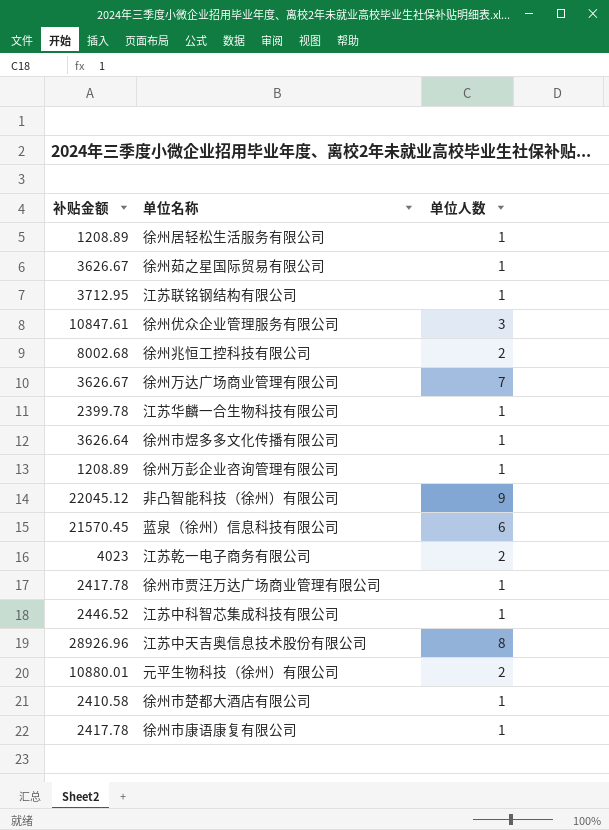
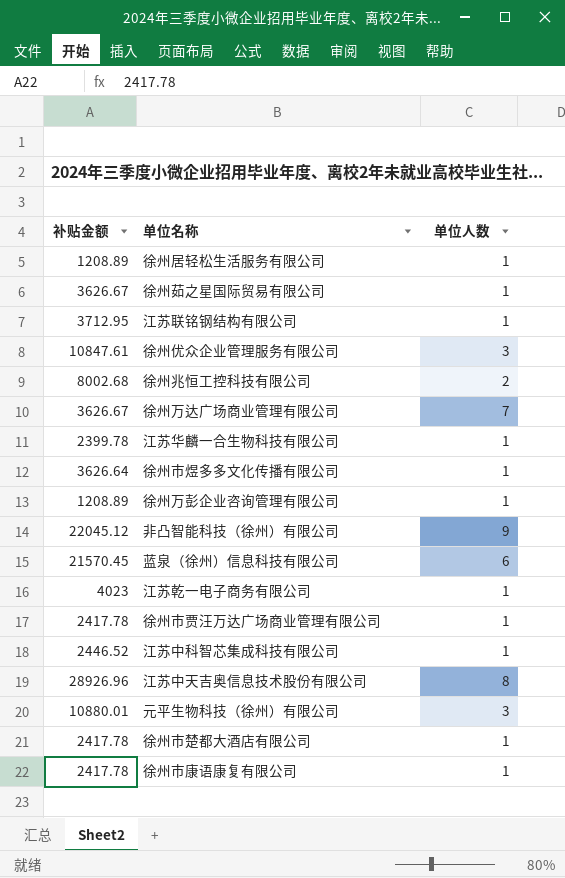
江苏乾一电子商务有限公司 | 单位人数: 2 -> 1
元平生物科技（徐州）有限公司 | 单位人数: 2 -> 3
徐州市楚都大酒店有限公司 | 补贴金额: 2410.58 -> 2417.78

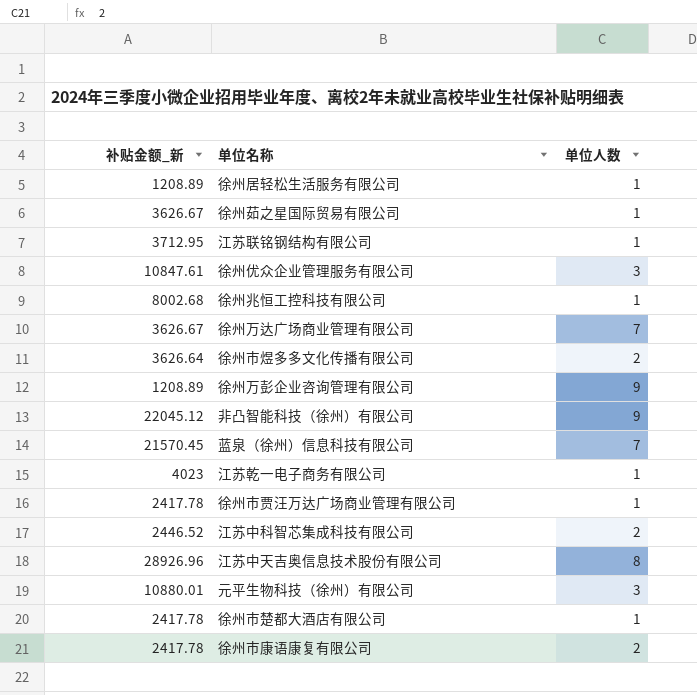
column name: 补贴金额 -> 补贴金额_新
row 江苏华麟一合生物科技有限公司: 2399.78 | 1 -> none
徐州兆恒工控科技有限公司 | 单位人数: 2 -> 1
徐州市煜多多文化传播有限公司 | 单位人数: 1 -> 2
徐州万彭企业咨询管理有限公司 | 单位人数: 1 -> 9
蓝泉（徐州）信息科技有限公司 | 单位人数: 6 -> 7
江苏中科智芯集成科技有限公司 | 单位人数: 1 -> 2
徐州市康语康复有限公司 | 单位人数: 1 -> 2

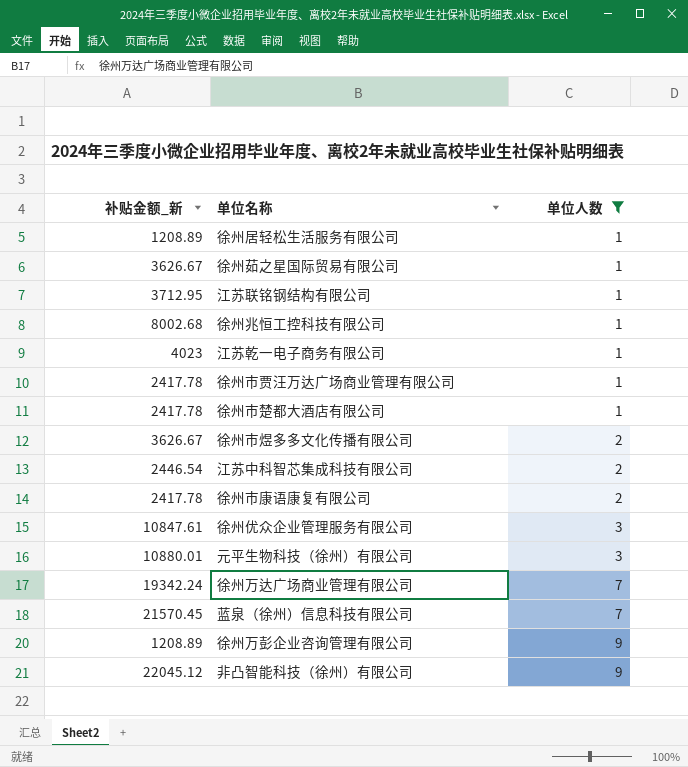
filter: none -> 单位人数 != 8
row order: none -> 单位人数 ascending
徐州市煜多多文化传播有限公司 | 补贴金额_新: 3626.64 -> 3626.67
江苏中科智芯集成科技有限公司 | 补贴金额_新: 2446.52 -> 2446.54
徐州万达广场商业管理有限公司 | 补贴金额_新: 3626.67 -> 19342.24

